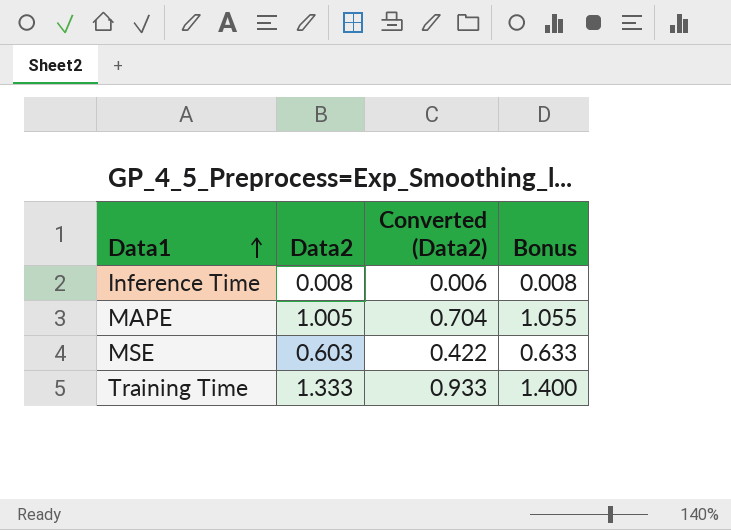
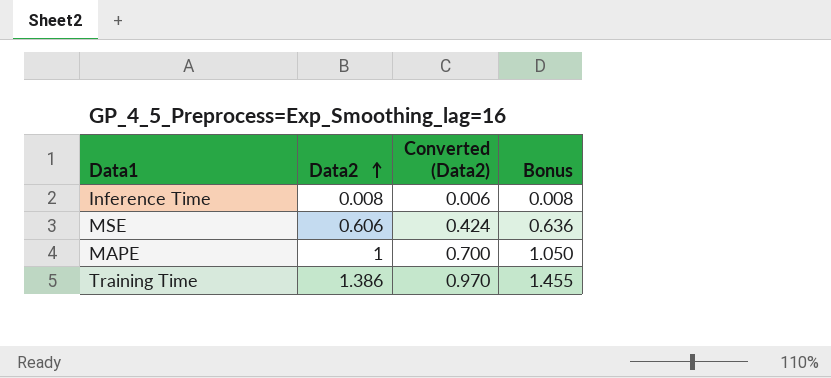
row order: Data1 ascending -> Data2 ascending
MSE | Data2: 0.603 -> 0.606
MSE | Converted (Data2): 0.422 -> 0.424
MSE | Bonus: 0.633 -> 0.636
MAPE | Data2: 1.005 -> 1
MAPE | Converted (Data2): 0.704 -> 0.700
MAPE | Bonus: 1.055 -> 1.050
Training Time | Data2: 1.333 -> 1.386
Training Time | Converted (Data2): 0.933 -> 0.970
Training Time | Bonus: 1.400 -> 1.455

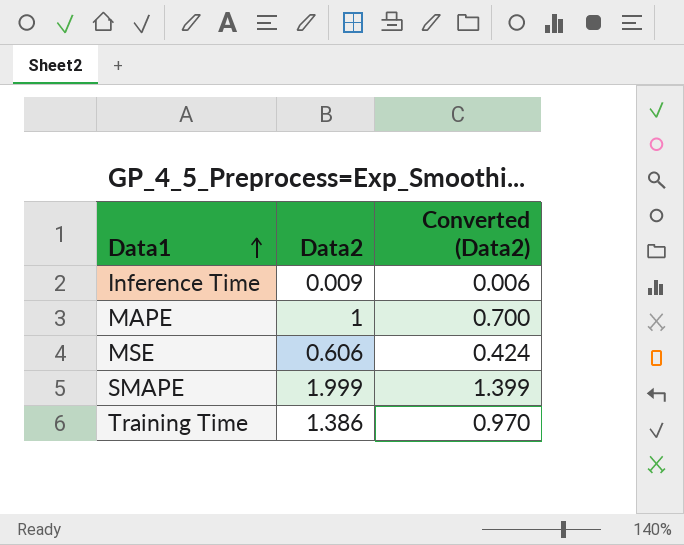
row order: Data2 ascending -> Data1 ascending
column Bonus | formula: [Data2] * 1.05 -> none
Inference Time | Data2: 0.008 -> 0.009
row SMAPE: none -> 1.999 | 1.399

